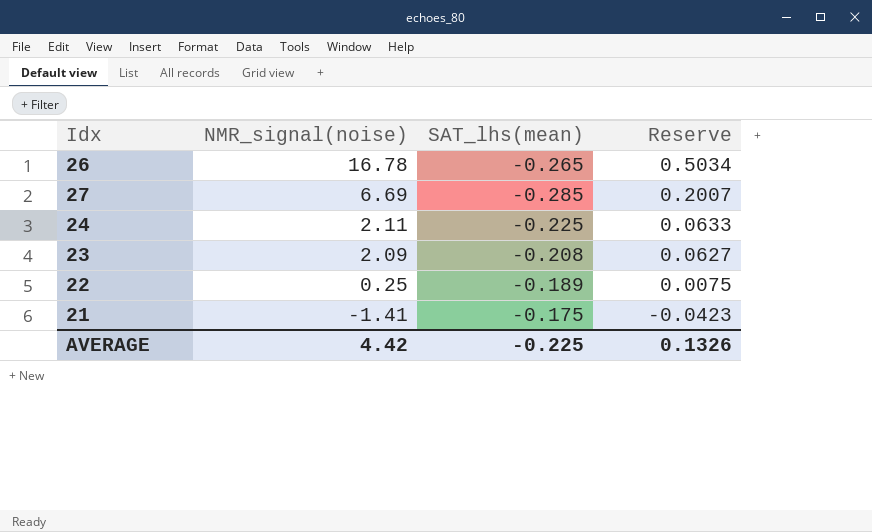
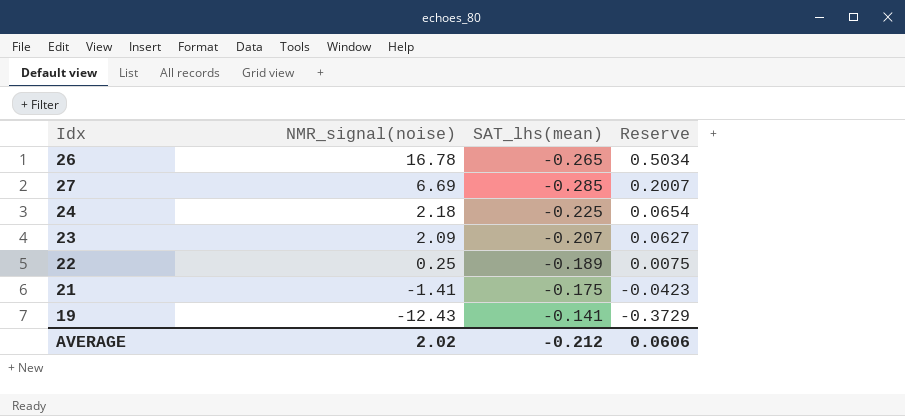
24 | NMR_signal(noise): 2.11 -> 2.18
24 | Reserve: 0.0633 -> 0.0654
23 | SAT_lhs(mean): -0.208 -> -0.207
row 19: none -> -12.43 | -0.141 | -0.3729
AVERAGE | NMR_signal(noise): 4.42 -> 2.02
AVERAGE | SAT_lhs(mean): -0.225 -> -0.212
AVERAGE | Reserve: 0.1326 -> 0.0606

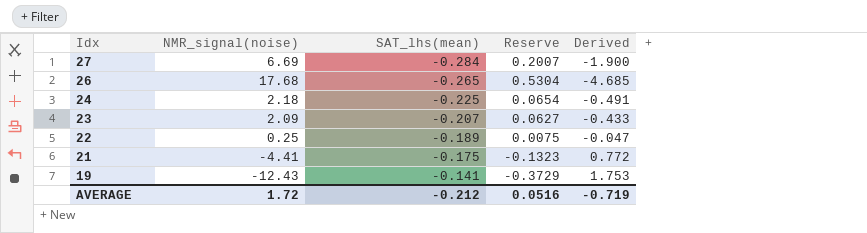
row order: NMR_signal(noise) descending -> Idx descending
column Derived | formula: none -> [NMR_signal(noise)] * [SAT_lhs(mean)]
27 | SAT_lhs(mean): -0.285 -> -0.284
26 | NMR_signal(noise): 16.78 -> 17.68
26 | Reserve: 0.5034 -> 0.5304
21 | NMR_signal(noise): -1.41 -> -4.41
21 | Reserve: -0.0423 -> -0.1323
AVERAGE | NMR_signal(noise): 2.02 -> 1.72
AVERAGE | Reserve: 0.0606 -> 0.0516

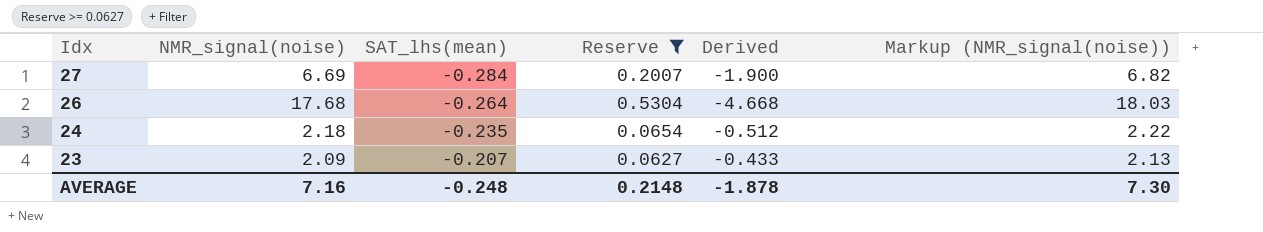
filter: none -> Reserve >= 0.0627
column Markup (NMR_signal(noise)) | formula: none -> [NMR_signal(noise)] * 1.02
26 | SAT_lhs(mean): -0.265 -> -0.264
26 | Derived: -4.685 -> -4.668
24 | SAT_lhs(mean): -0.225 -> -0.235
24 | Derived: -0.491 -> -0.512
AVERAGE | NMR_signal(noise): 1.72 -> 7.16
AVERAGE | SAT_lhs(mean): -0.212 -> -0.248
AVERAGE | Reserve: 0.0516 -> 0.2148
AVERAGE | Derived: -0.719 -> -1.878

